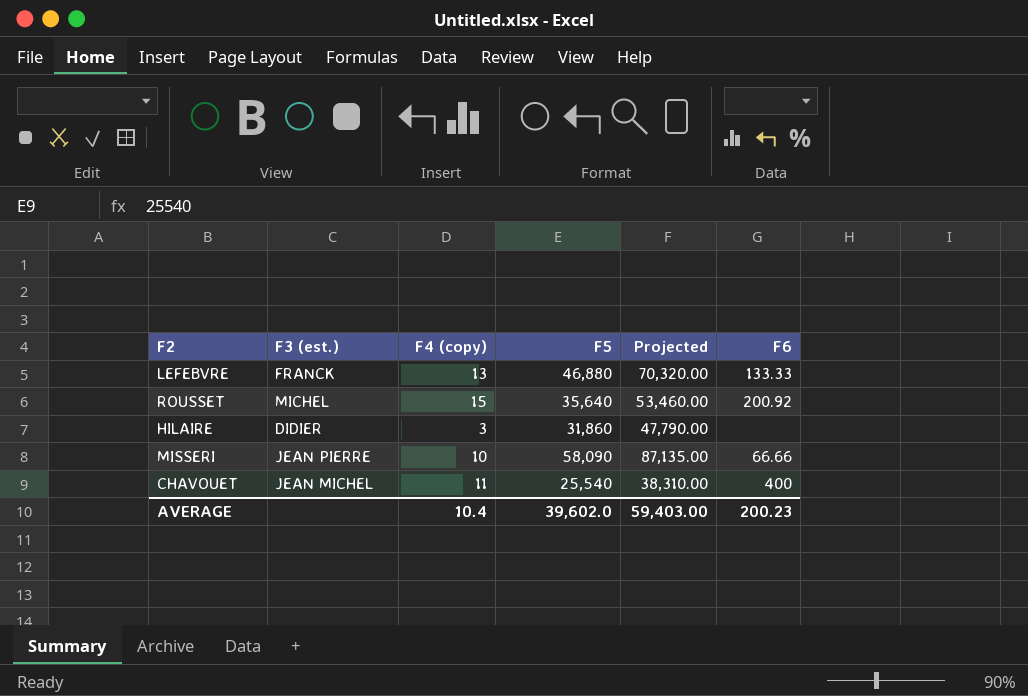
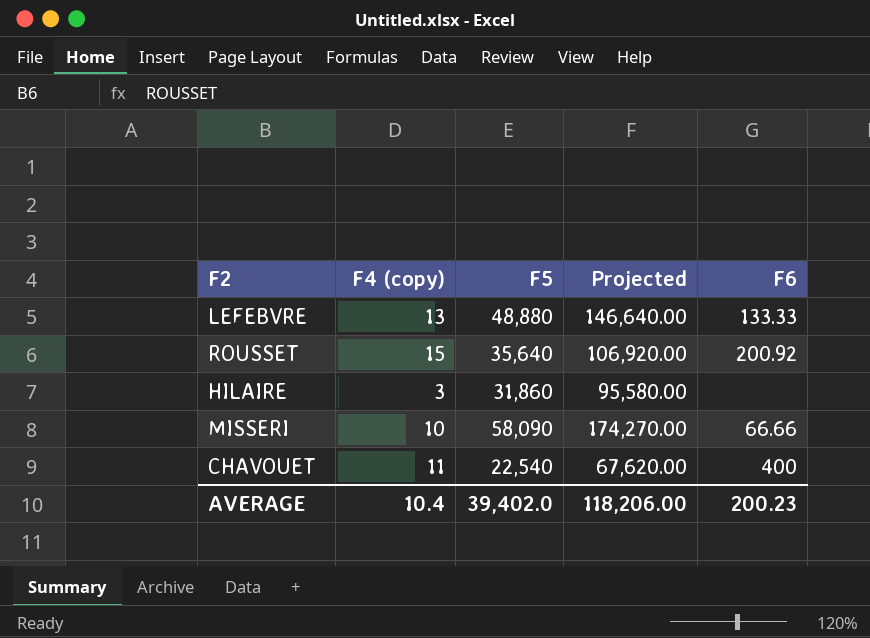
column F3 (est.) | position: 2 -> none
column Projected | formula: [F5] * 1.5 -> [F5] * 3
LEFEBVRE | F5: 46,880 -> 48,880
CHAVOUET | F5: 25,540 -> 22,540
AVERAGE | F5: 39,602.0 -> 39,402.0
AVERAGE | Projected: 59,403.00 -> 118,206.00

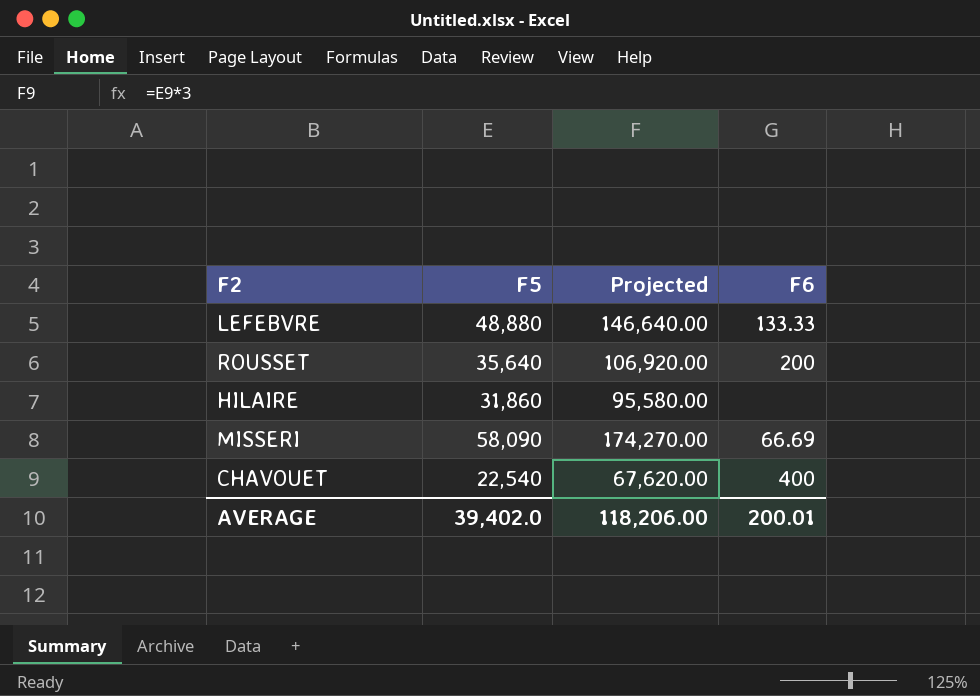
column F4 (copy) | position: 2 -> none
ROUSSET | F6: 200.92 -> 200
MISSERI | F6: 66.66 -> 66.69
AVERAGE | F6: 200.23 -> 200.01

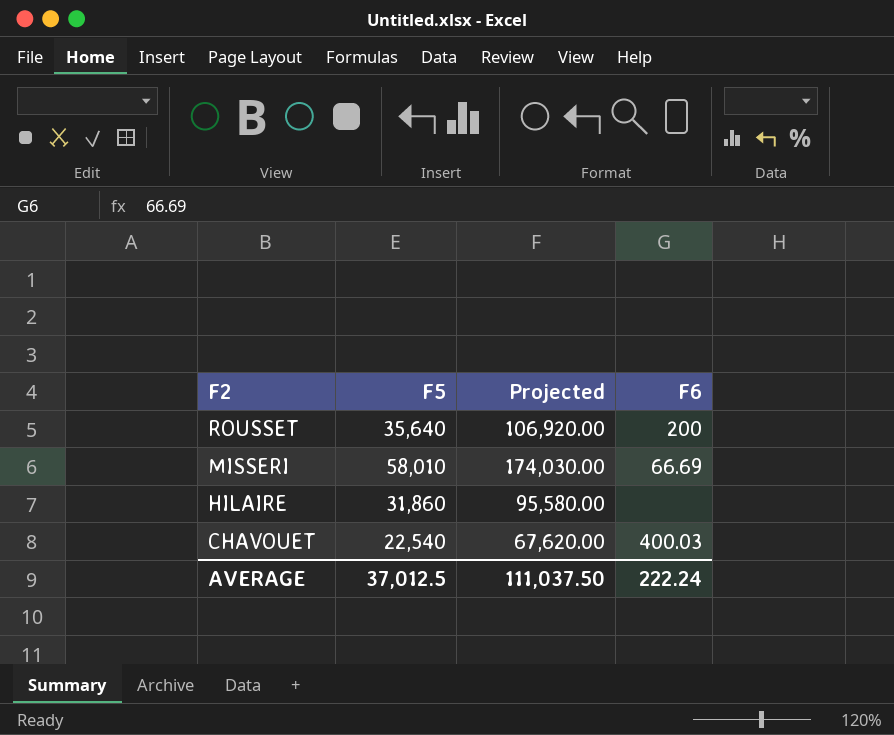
row order: none -> F2 descending
row LEFEBVRE: 48,880 | 146,640.00 | 133.33 -> none
MISSERI | F5: 58,090 -> 58,010
MISSERI | Projected: 174,270.00 -> 174,030.00
CHAVOUET | F6: 400 -> 400.03
AVERAGE | F5: 39,402.0 -> 37,012.5
AVERAGE | Projected: 118,206.00 -> 111,037.50
AVERAGE | F6: 200.01 -> 222.24

